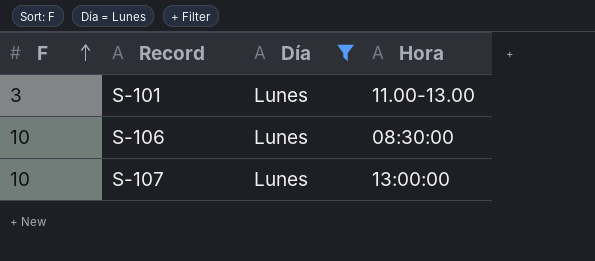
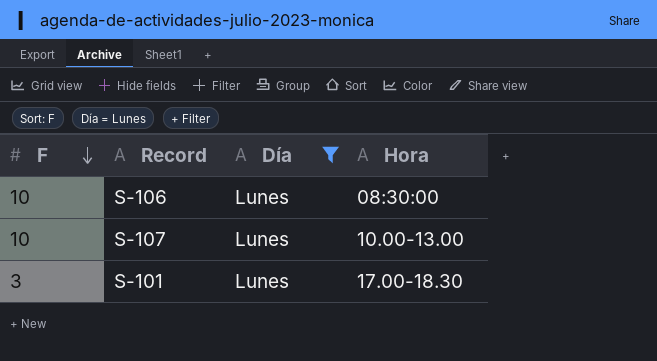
row order: F ascending -> F descending
S-107 | Hora: 13:00:00 -> 10.00-13.00
S-101 | Hora: 11.00-13.00 -> 17.00-18.30

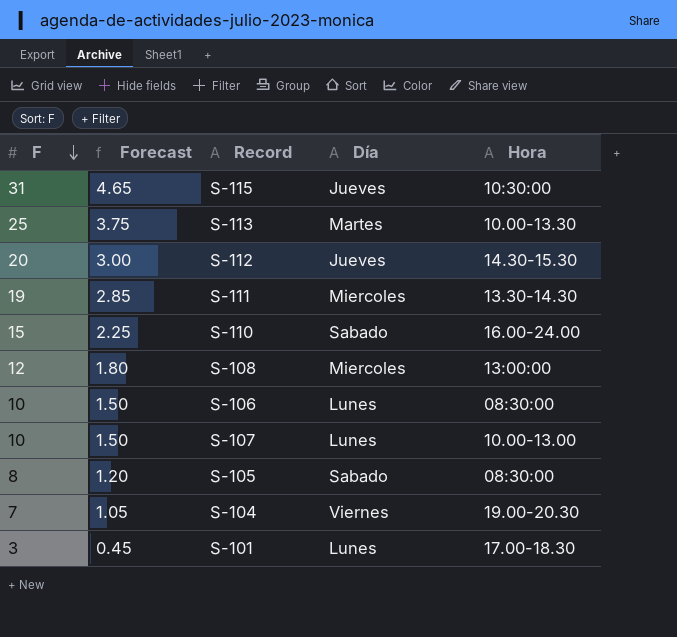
filter: Día = Lunes -> none
column Forecast | formula: none -> [F] * 0.15

